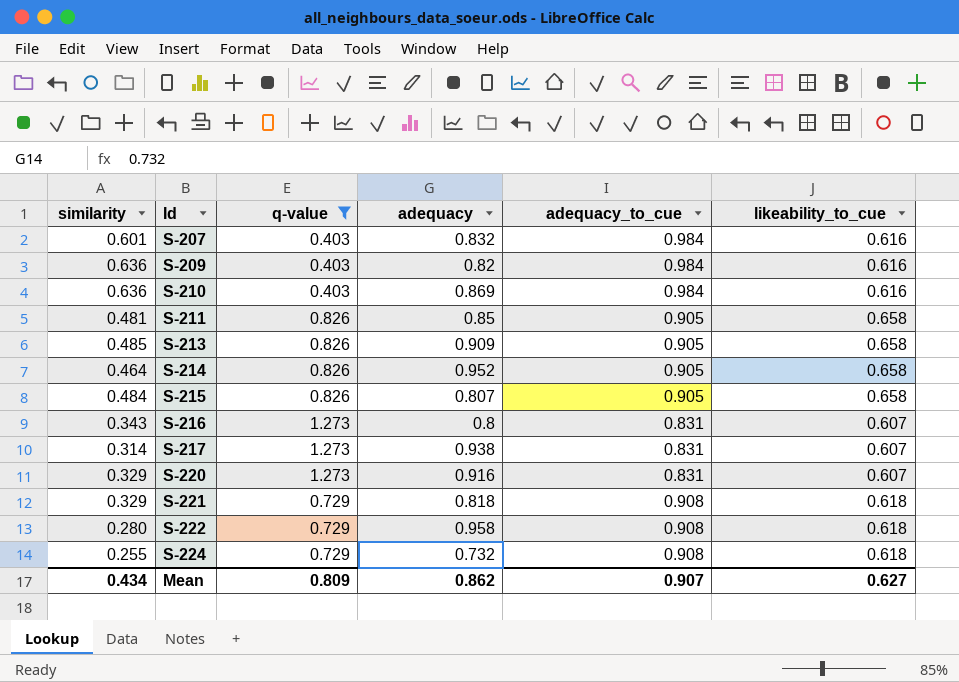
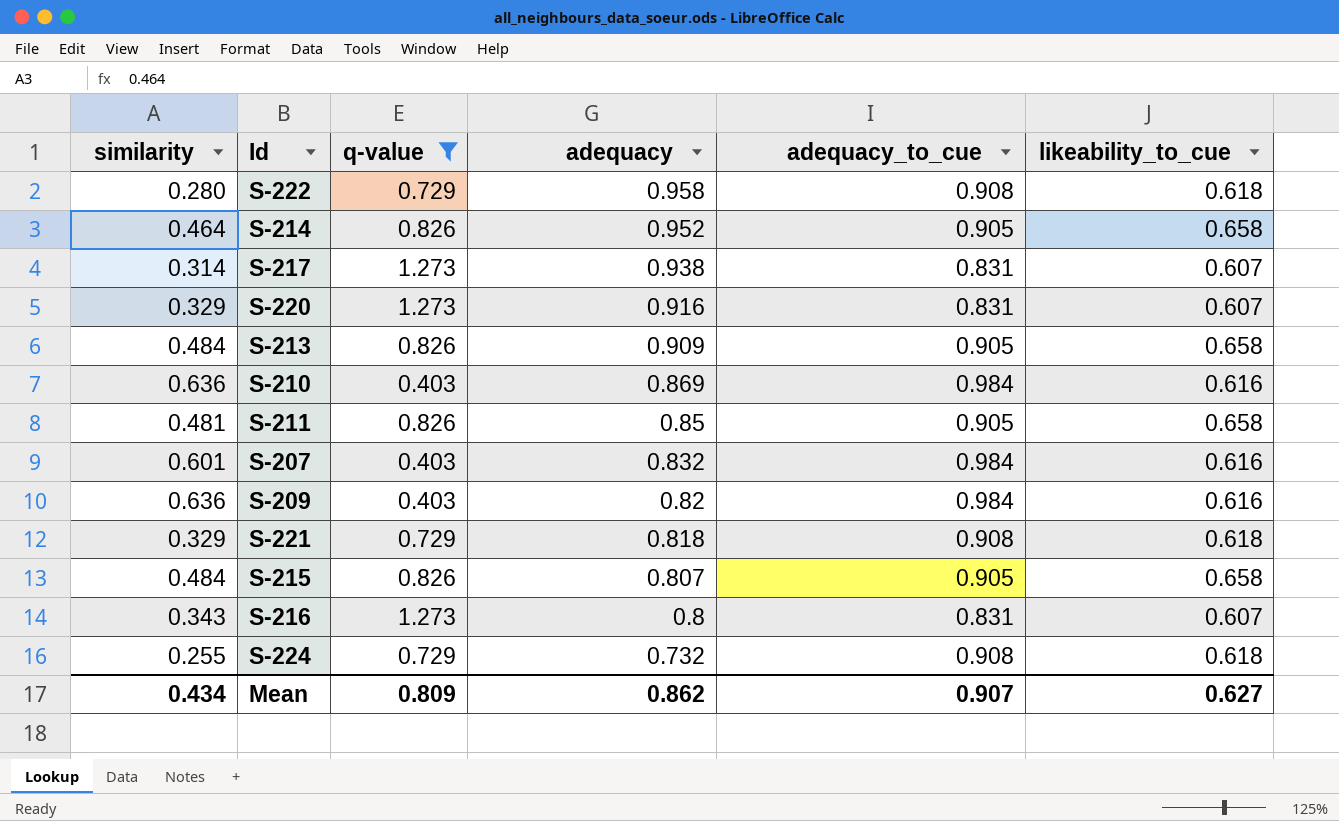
row order: Id ascending -> adequacy descending
S-213 | similarity: 0.485 -> 0.484

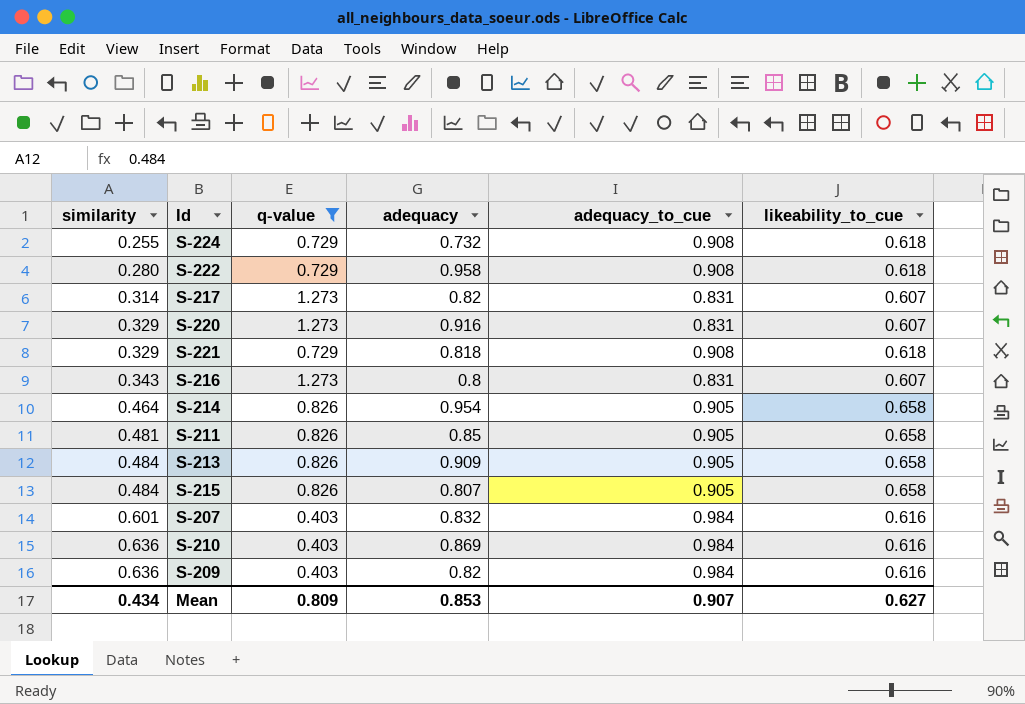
row order: adequacy descending -> similarity ascending
S-217 | adequacy: 0.938 -> 0.82
S-214 | adequacy: 0.952 -> 0.954
Mean | adequacy: 0.862 -> 0.853

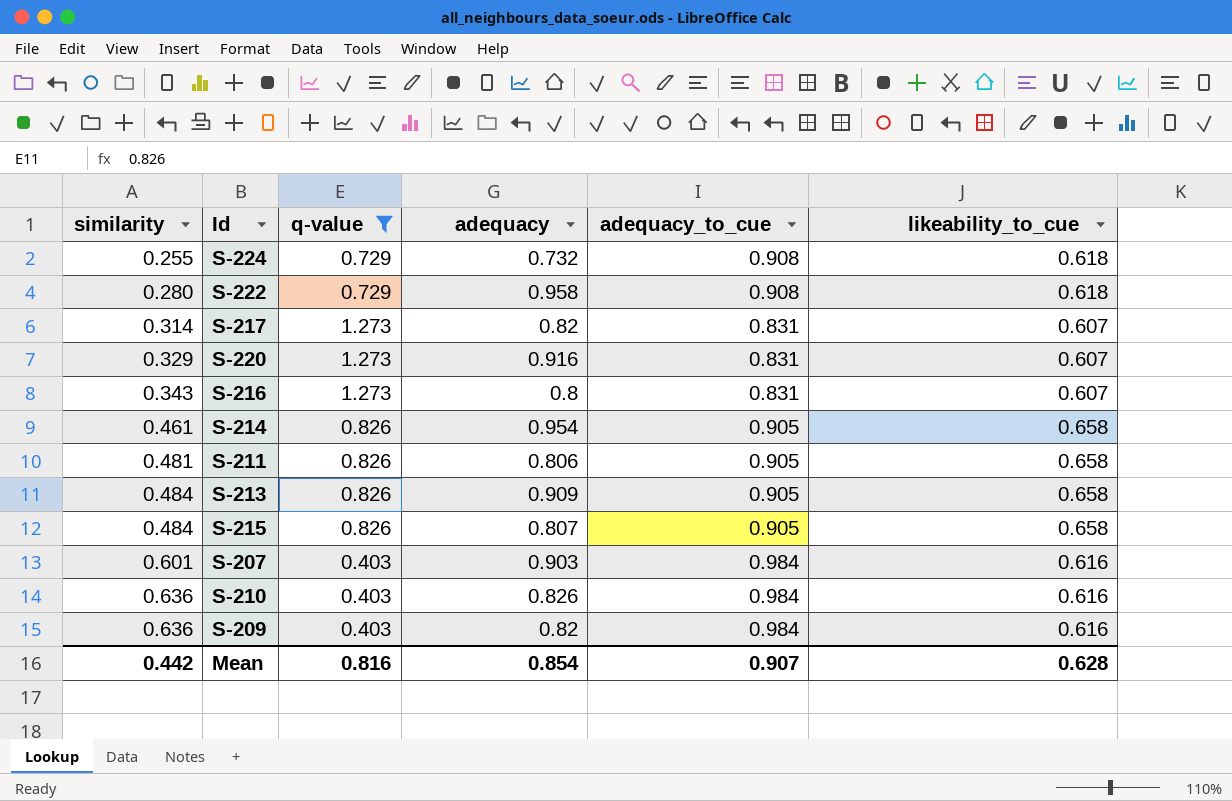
row S-221: 0.329 | 0.729 | 0.818 | 0.908 | 0.618 -> none
S-214 | similarity: 0.464 -> 0.461
S-211 | adequacy: 0.85 -> 0.806
S-207 | adequacy: 0.832 -> 0.903
S-210 | adequacy: 0.869 -> 0.826
Mean | similarity: 0.434 -> 0.442
Mean | q-value: 0.809 -> 0.816
Mean | adequacy: 0.853 -> 0.854
Mean | likeability_to_cue: 0.627 -> 0.628

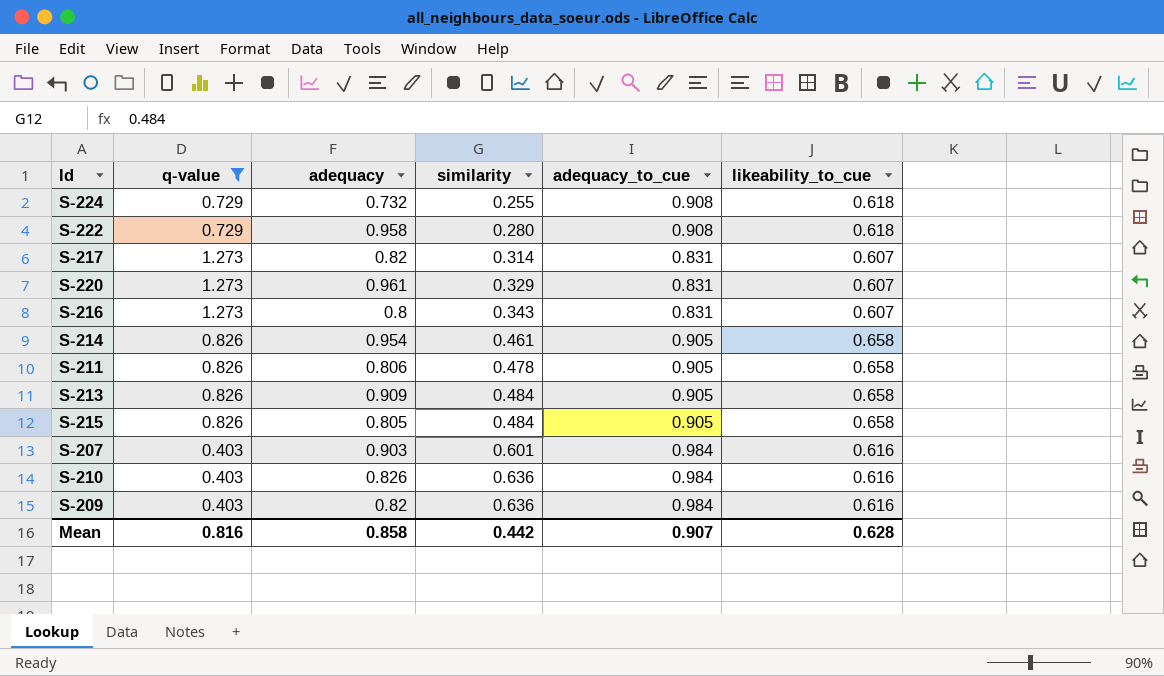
column similarity | position: 1 -> 4
S-220 | adequacy: 0.916 -> 0.961
S-211 | similarity: 0.481 -> 0.478
S-215 | adequacy: 0.807 -> 0.805
Mean | adequacy: 0.854 -> 0.858

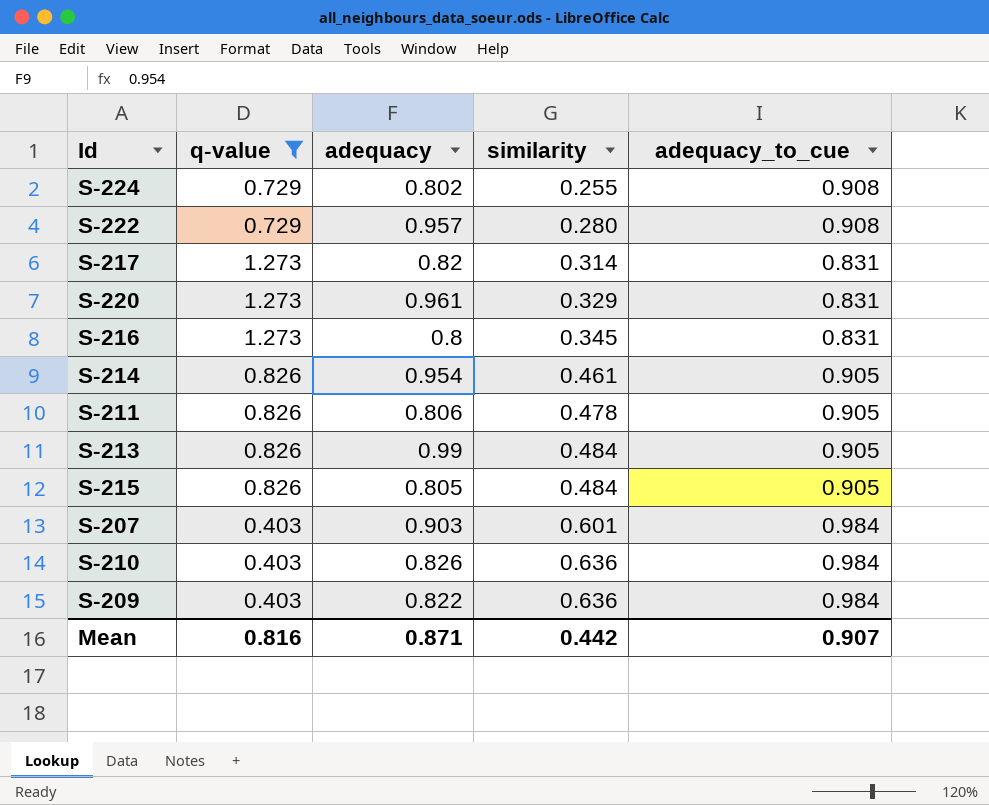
column likeability_to_cue | position: 6 -> none
S-224 | adequacy: 0.732 -> 0.802
S-222 | adequacy: 0.958 -> 0.957
S-216 | similarity: 0.343 -> 0.345
S-213 | adequacy: 0.909 -> 0.99
S-209 | adequacy: 0.82 -> 0.822
Mean | adequacy: 0.858 -> 0.871

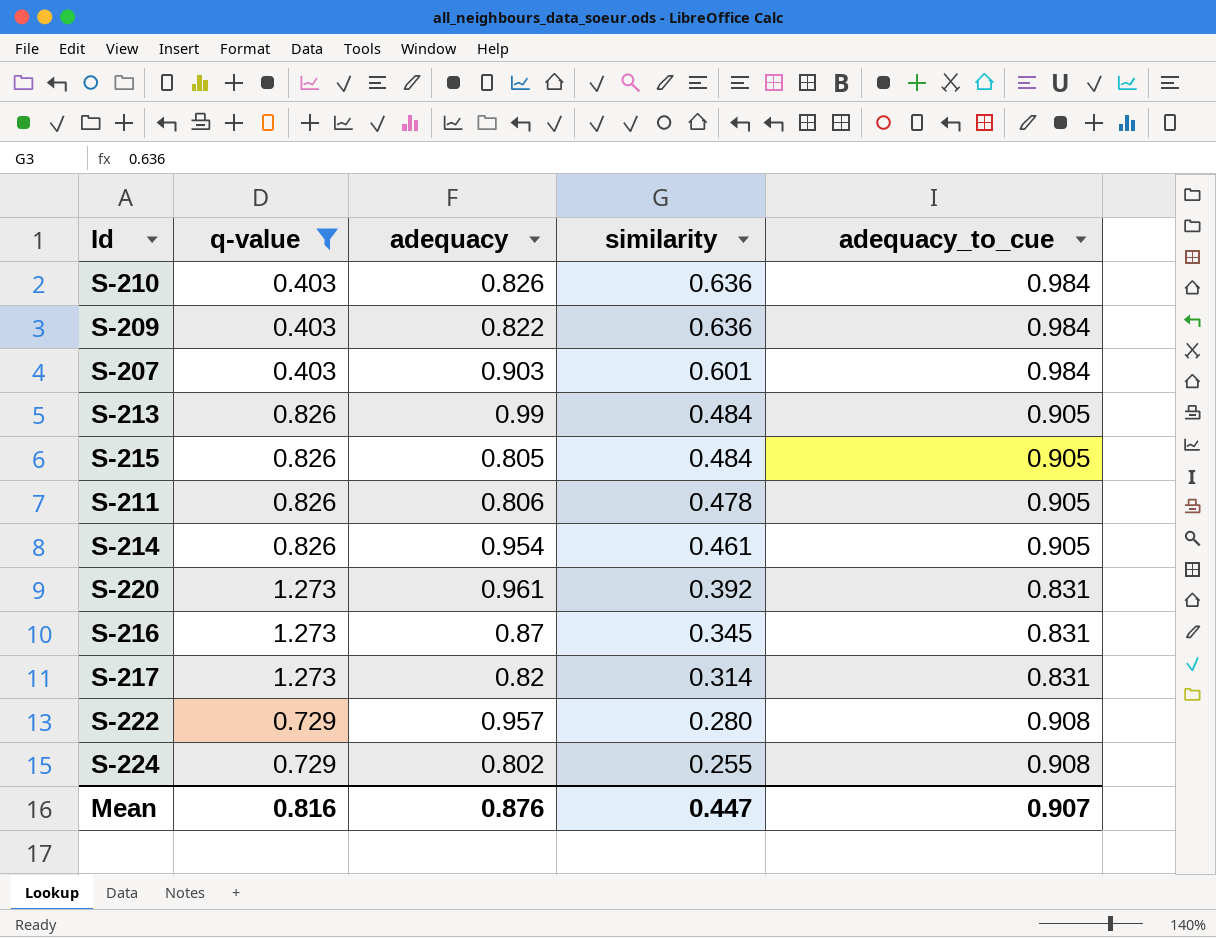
row order: similarity ascending -> similarity descending
S-220 | similarity: 0.329 -> 0.392
S-216 | adequacy: 0.8 -> 0.87
Mean | adequacy: 0.871 -> 0.876
Mean | similarity: 0.442 -> 0.447

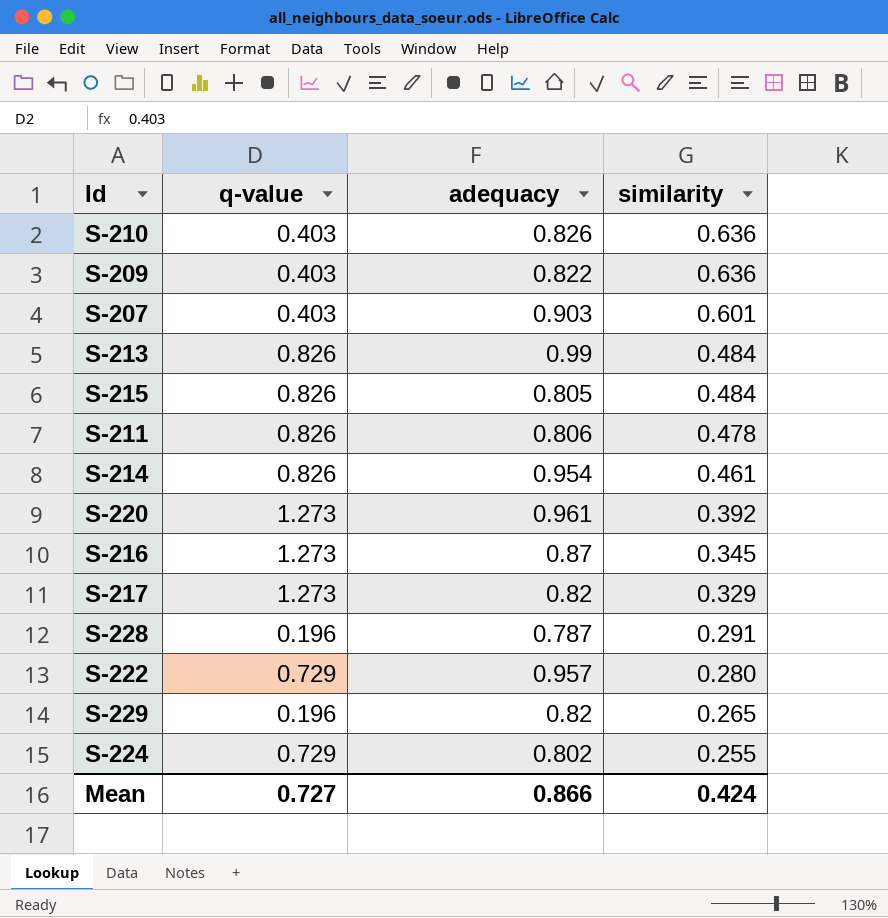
filter: q-value != 0.196 -> none
column adequacy_to_cue | position: 5 -> none
S-217 | similarity: 0.314 -> 0.329
Mean | q-value: 0.816 -> 0.727
Mean | adequacy: 0.876 -> 0.866
Mean | similarity: 0.447 -> 0.424

